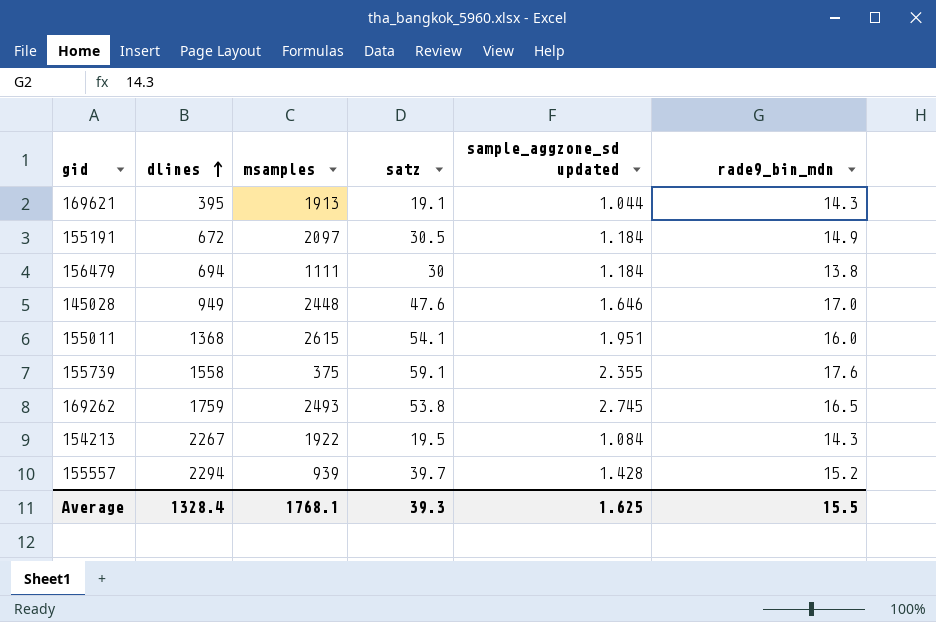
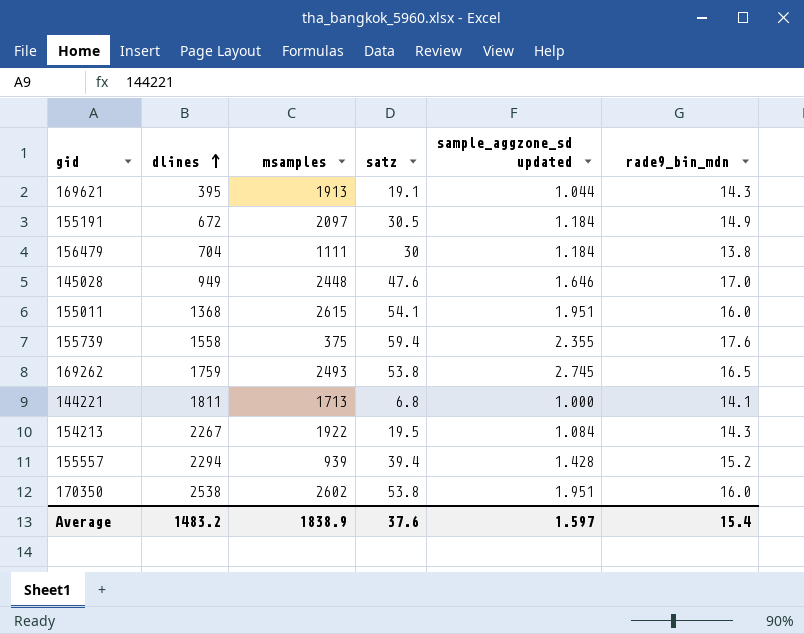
156479 | dlines: 694 -> 704
155739 | satz: 59.1 -> 59.4
row 144221: none -> 1811 | 1713 | 6.8 | 1.000 | 14.1
155557 | satz: 39.7 -> 39.4
row 170350: none -> 2538 | 2602 | 53.8 | 1.951 | 16.0
Average | dlines: 1328.4 -> 1483.2
Average | msamples: 1768.1 -> 1838.9
Average | satz: 39.3 -> 37.6
Average | sample_aggzone_sd updated: 1.625 -> 1.597
Average | rade9_bin_mdn: 15.5 -> 15.4

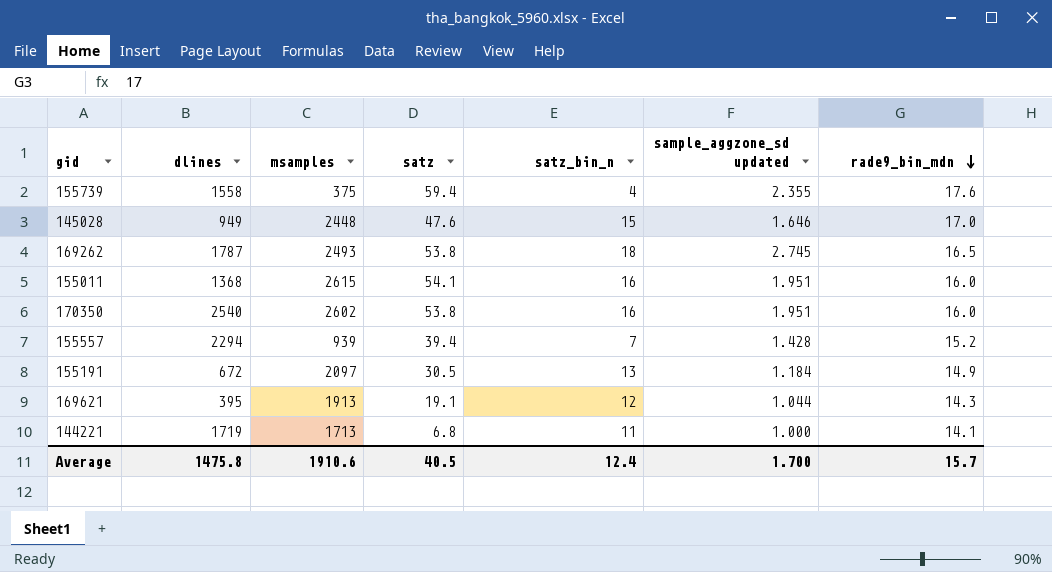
row order: dlines ascending -> rade9_bin_mdn descending
column satz_bin_n | position: none -> 5
row 156479: 704 | 1111 | 30 | 1.184 | 13.8 -> none
row 154213: 2267 | 1922 | 19.5 | 1.084 | 14.3 -> none
169262 | dlines: 1759 -> 1787
170350 | dlines: 2538 -> 2540
144221 | dlines: 1811 -> 1719
Average | dlines: 1483.2 -> 1475.8
Average | msamples: 1838.9 -> 1910.6
Average | satz: 37.6 -> 40.5
Average | sample_aggzone_sd updated: 1.597 -> 1.700
Average | rade9_bin_mdn: 15.4 -> 15.7

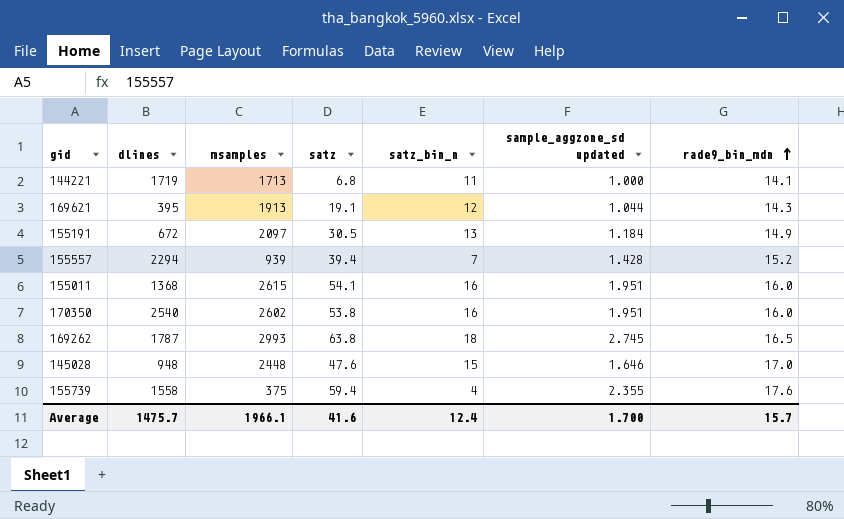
row order: rade9_bin_mdn descending -> rade9_bin_mdn ascending
169262 | msamples: 2493 -> 2993
169262 | satz: 53.8 -> 63.8
145028 | dlines: 949 -> 948
Average | dlines: 1475.8 -> 1475.7
Average | msamples: 1910.6 -> 1966.1
Average | satz: 40.5 -> 41.6

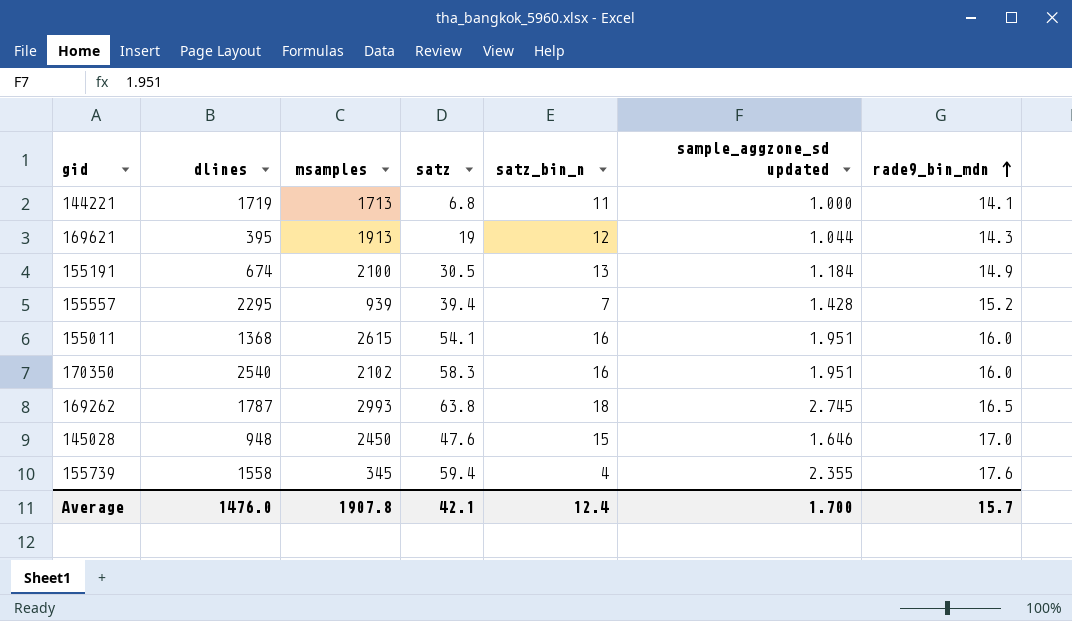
169621 | satz: 19.1 -> 19
155191 | dlines: 672 -> 674
155191 | msamples: 2097 -> 2100
155557 | dlines: 2294 -> 2295
170350 | msamples: 2602 -> 2102
170350 | satz: 53.8 -> 58.3
145028 | msamples: 2448 -> 2450
155739 | msamples: 375 -> 345
Average | dlines: 1475.7 -> 1476.0
Average | msamples: 1966.1 -> 1907.8
Average | satz: 41.6 -> 42.1

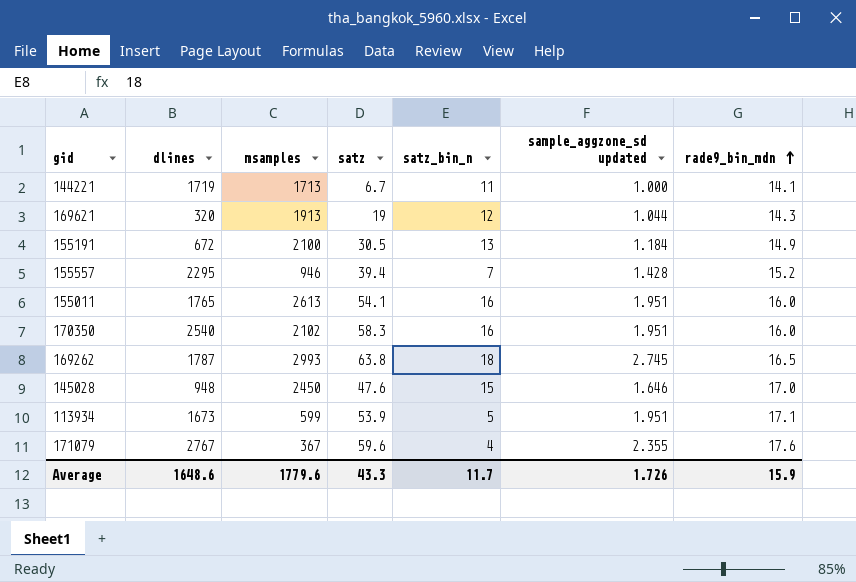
row 155739: 1558 | 345 | 59.4 | 4 | 2.355 | 17.6 -> none
144221 | satz: 6.8 -> 6.7
169621 | dlines: 395 -> 320
155191 | dlines: 674 -> 672
155557 | msamples: 939 -> 946
155011 | dlines: 1368 -> 1765
155011 | msamples: 2615 -> 2613
row 113934: none -> 1673 | 599 | 53.9 | 5 | 1.951 | 17.1
row 171079: none -> 2767 | 367 | 59.6 | 4 | 2.355 | 17.6
Average | dlines: 1476.0 -> 1648.6
Average | msamples: 1907.8 -> 1779.6
Average | satz: 42.1 -> 43.3
Average | satz_bin_n: 12.4 -> 11.7
Average | sample_aggzone_sd updated: 1.700 -> 1.726
Average | rade9_bin_mdn: 15.7 -> 15.9

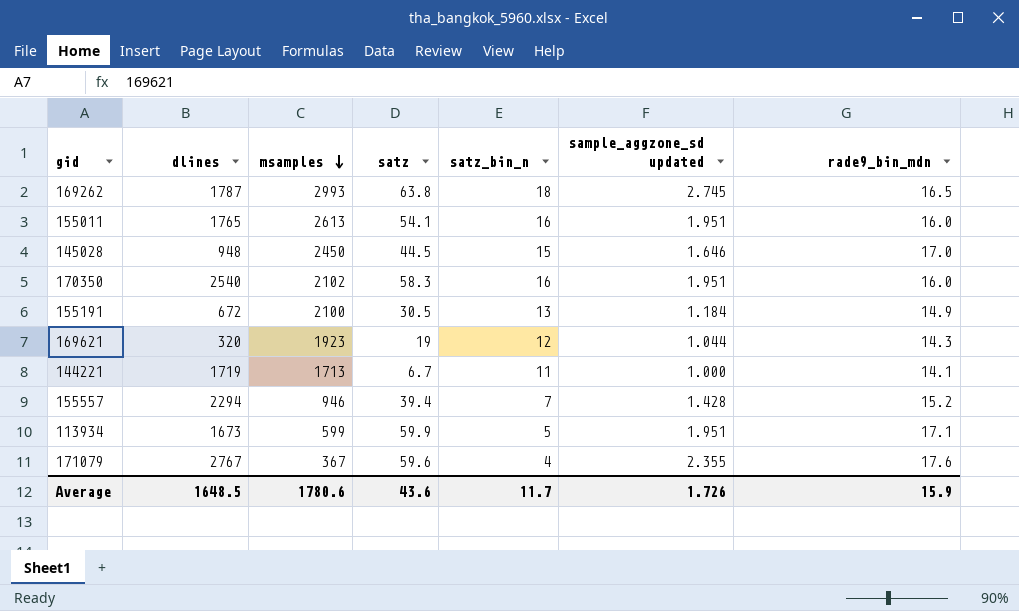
row order: rade9_bin_mdn ascending -> msamples descending
145028 | satz: 47.6 -> 44.5
169621 | msamples: 1913 -> 1923
155557 | dlines: 2295 -> 2294
113934 | satz: 53.9 -> 59.9
Average | dlines: 1648.6 -> 1648.5
Average | msamples: 1779.6 -> 1780.6
Average | satz: 43.3 -> 43.6

